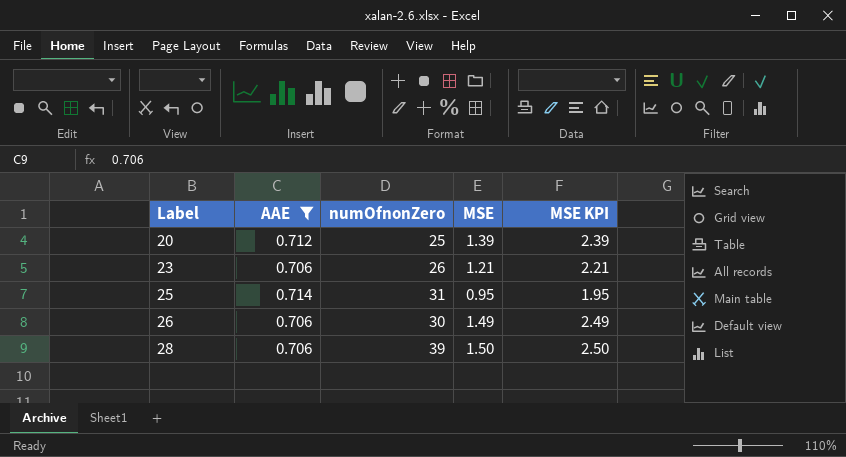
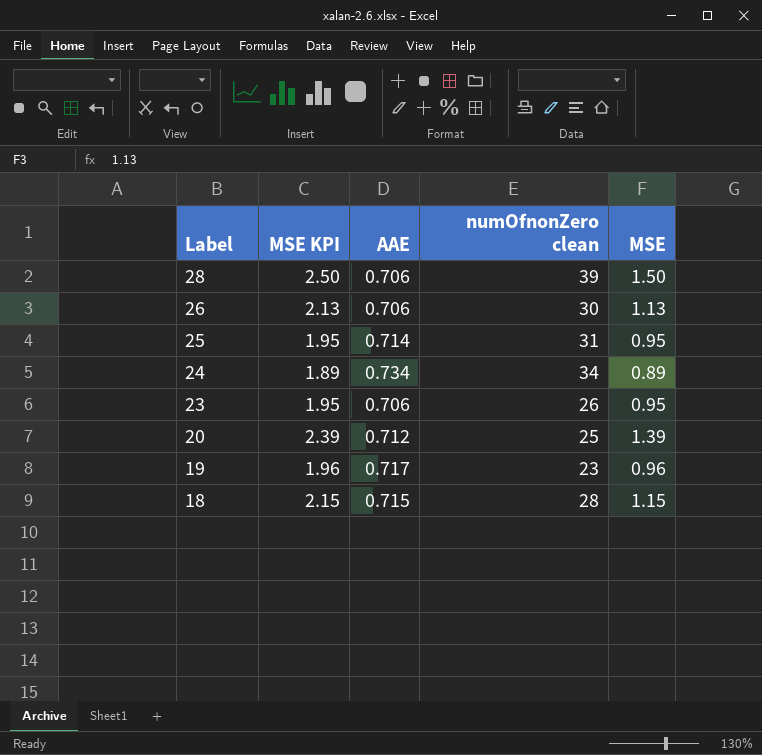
filter: AAE <= 0.714 -> none
row order: Label ascending -> Label descending
column MSE KPI | position: 5 -> 2
column name: numOfnonZero -> numOfnonZero clean
26 | MSE KPI: 2.49 -> 2.13
26 | MSE: 1.49 -> 1.13
23 | MSE KPI: 2.21 -> 1.95
23 | MSE: 1.21 -> 0.95

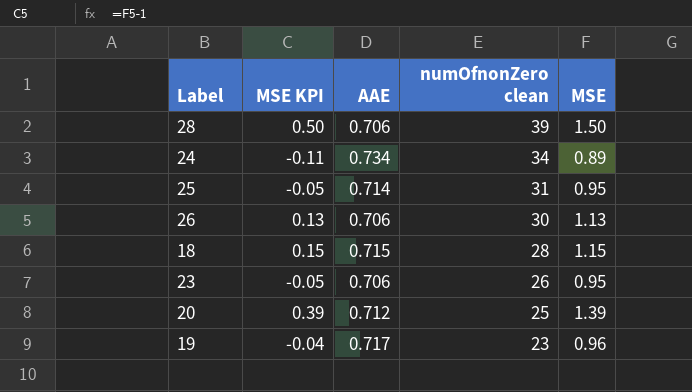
row order: Label descending -> numOfnonZero clean descending
column MSE KPI | formula: [MSE] + 1 -> [MSE] - 1

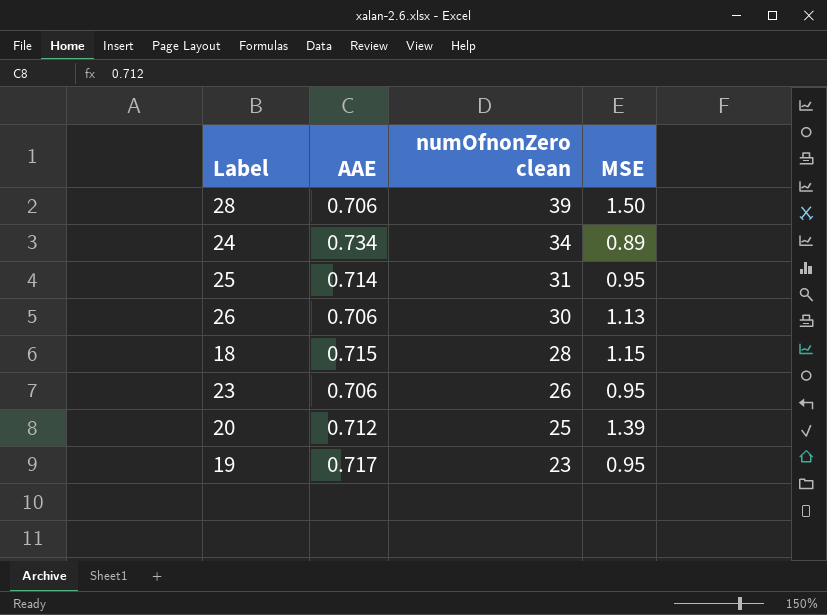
column MSE KPI | formula: [MSE] - 1 -> none
19 | MSE: 0.96 -> 0.95

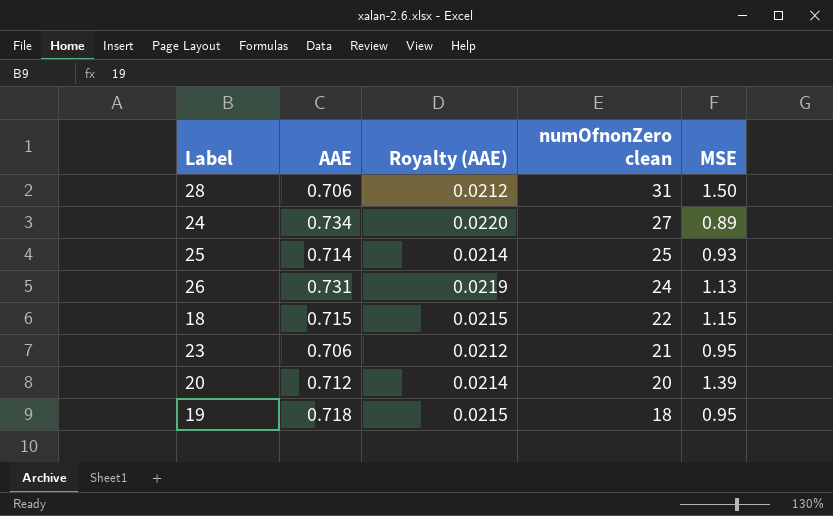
column Royalty (AAE) | formula: none -> [AAE] * 0.03
28 | numOfnonZero clean: 39 -> 31
24 | numOfnonZero clean: 34 -> 27
25 | numOfnonZero clean: 31 -> 25
25 | MSE: 0.95 -> 0.93
26 | AAE: 0.706 -> 0.731
26 | numOfnonZero clean: 30 -> 24
18 | numOfnonZero clean: 28 -> 22
23 | numOfnonZero clean: 26 -> 21
20 | numOfnonZero clean: 25 -> 20
19 | AAE: 0.717 -> 0.718
19 | numOfnonZero clean: 23 -> 18

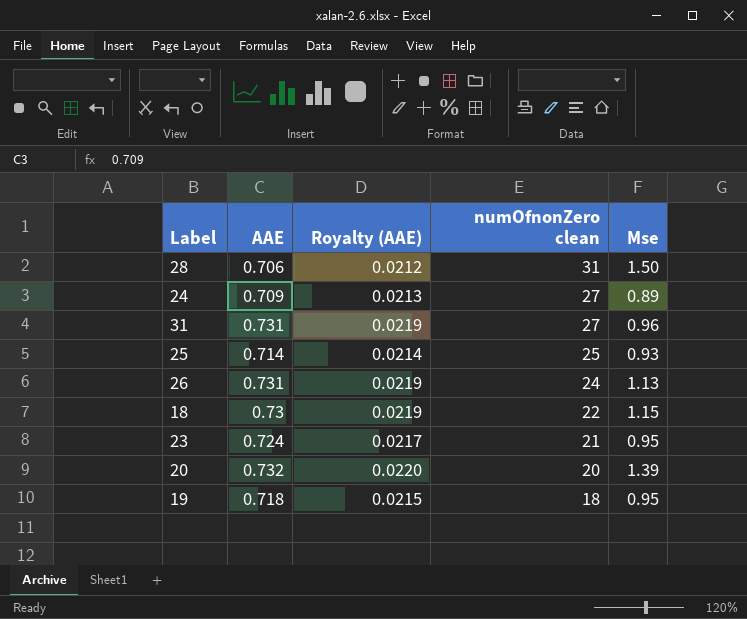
column name: MSE -> Mse
24 | AAE: 0.734 -> 0.709
24 | Royalty (AAE): 0.0220 -> 0.0213
row 31: none -> 0.731 | 0.0219 | 27 | 0.96
18 | AAE: 0.715 -> 0.73
18 | Royalty (AAE): 0.0215 -> 0.0219
23 | AAE: 0.706 -> 0.724
23 | Royalty (AAE): 0.0212 -> 0.0217
20 | AAE: 0.712 -> 0.732
20 | Royalty (AAE): 0.0214 -> 0.0220

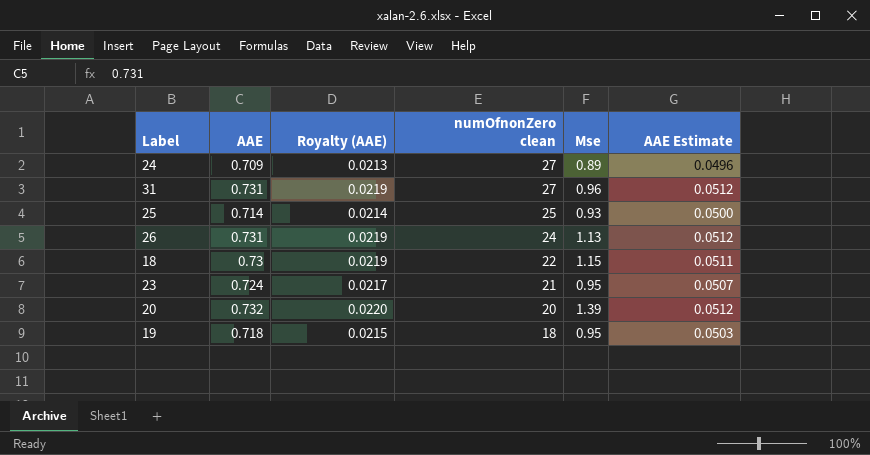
column AAE Estimate | formula: none -> [AAE] * 0.07
row 28: 0.706 | 0.0212 | 31 | 1.50 -> none

